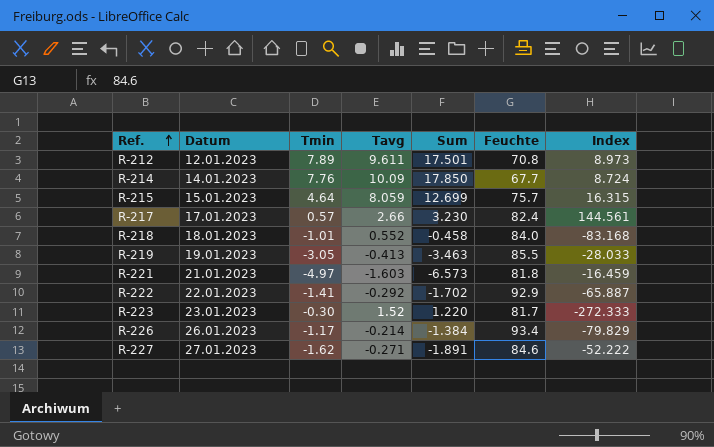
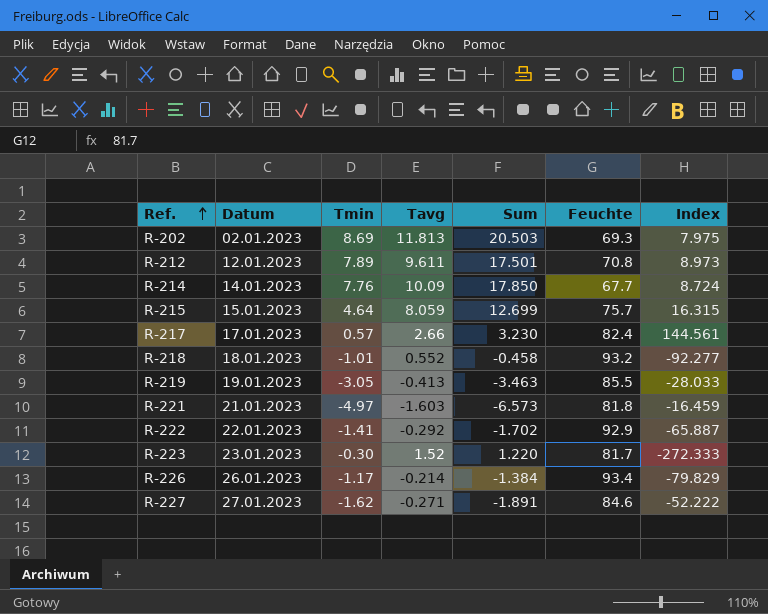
row R-202: none -> 02.01.2023 | 8.69 | 11.813 | 20.503 | 69.3 | 7.975
R-218 | Feuchte: 84.0 -> 93.2
R-218 | Index: -83.168 -> -92.277

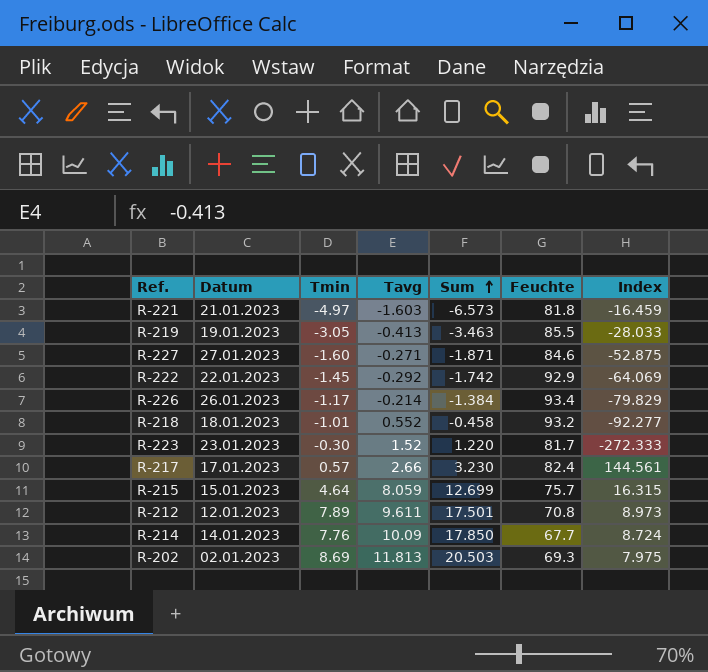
row order: Ref. ascending -> Sum ascending
R-227 | Tmin: -1.62 -> -1.60
R-227 | Sum: -1.891 -> -1.871
R-227 | Index: -52.222 -> -52.875
R-222 | Tmin: -1.41 -> -1.45
R-222 | Sum: -1.702 -> -1.742
R-222 | Index: -65.887 -> -64.069

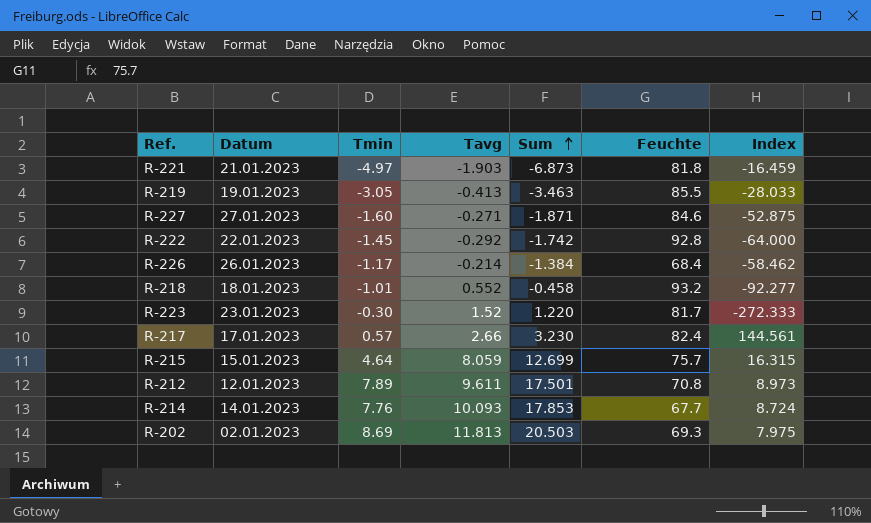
R-221 | Tavg: -1.603 -> -1.903
R-221 | Sum: -6.573 -> -6.873
R-222 | Feuchte: 92.9 -> 92.8
R-222 | Index: -64.069 -> -64.000
R-226 | Feuchte: 93.4 -> 68.4
R-226 | Index: -79.829 -> -58.462
R-214 | Tavg: 10.09 -> 10.093
R-214 | Sum: 17.850 -> 17.853

